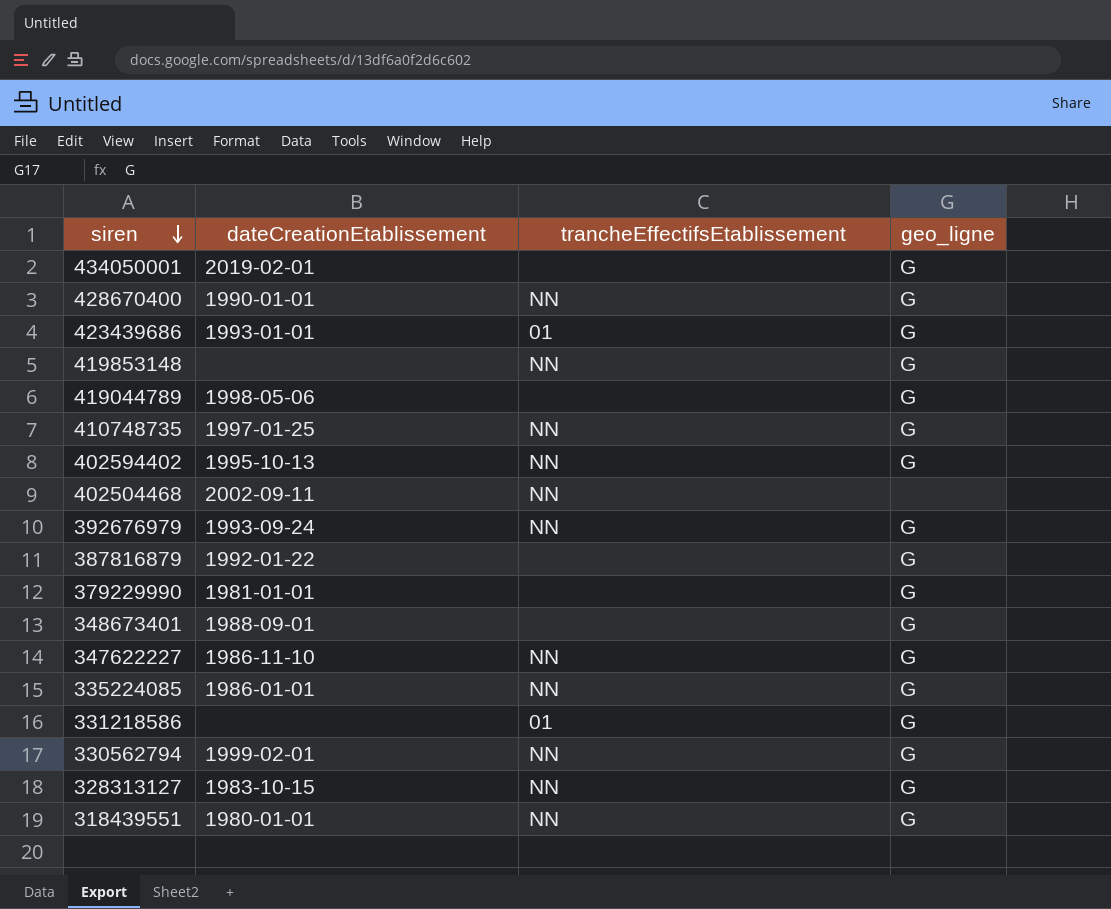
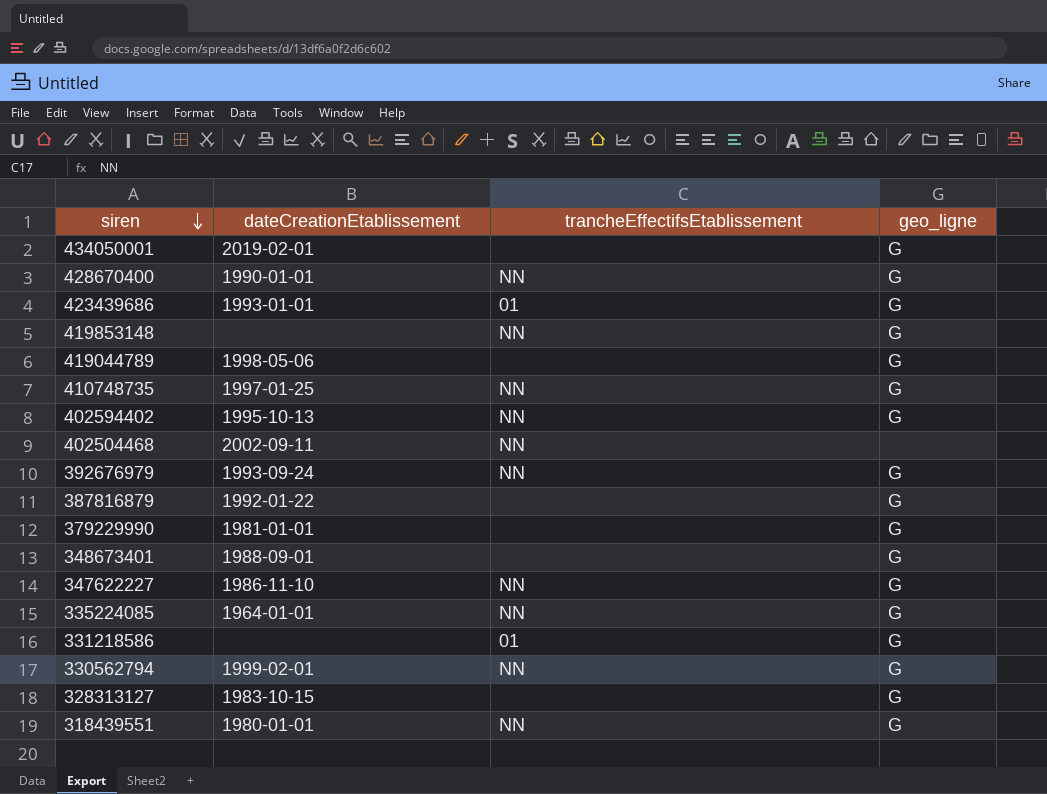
335224085 | dateCreationEtablissement: 1986-01-01 -> 1964-01-01
328313127 | trancheEffectifsEtablissement: NN -> none

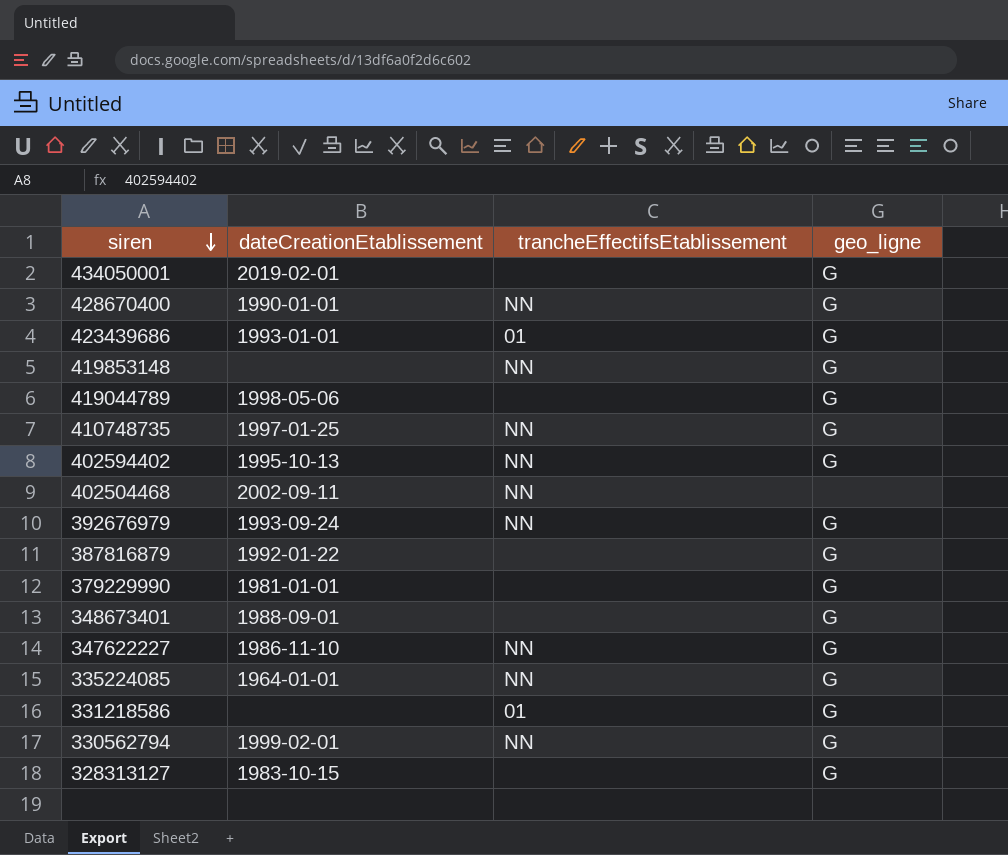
row 318439551: 1980-01-01 | NN | G -> none

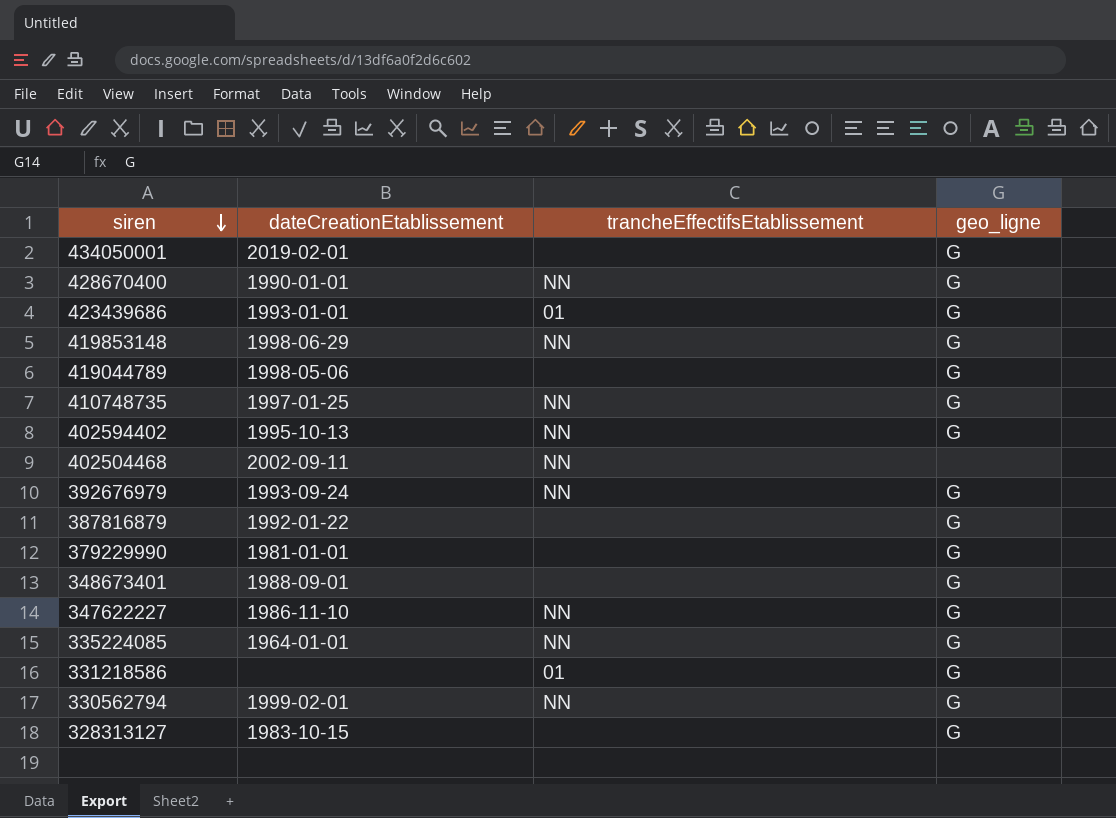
419853148 | dateCreationEtablissement: none -> 1998-06-29

